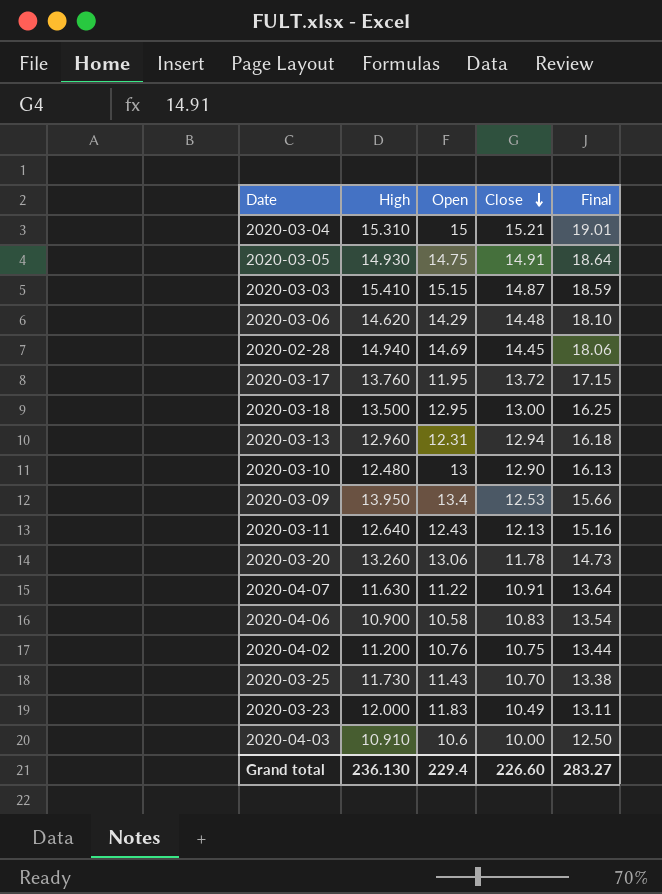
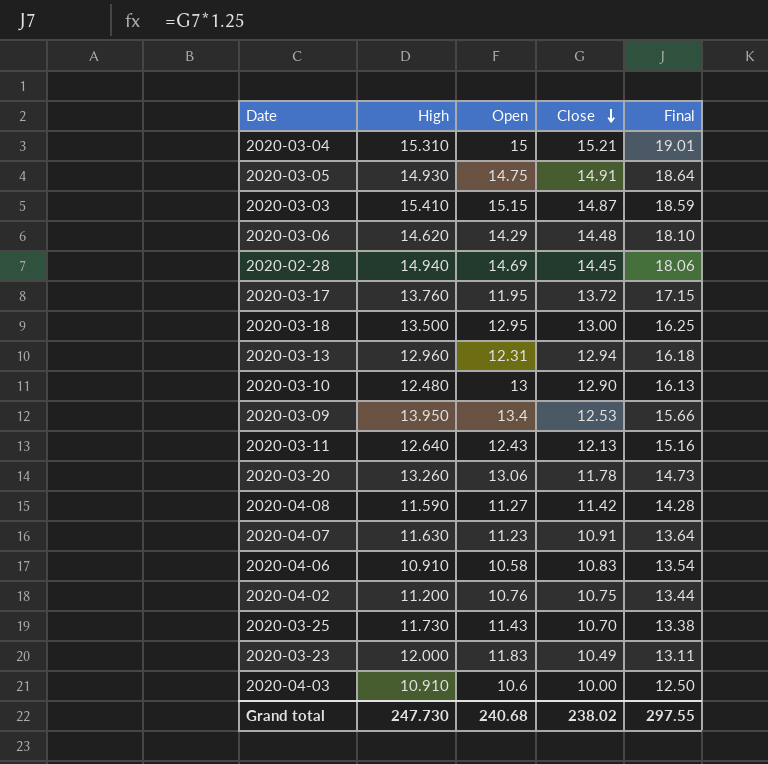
row 2020-04-08: none -> 11.590 | 11.27 | 11.42 | 14.28
2020-04-07 | Open: 11.22 -> 11.23
2020-04-06 | High: 10.900 -> 10.910
Grand total | High: 236.130 -> 247.730
Grand total | Open: 229.4 -> 240.68
Grand total | Close: 226.60 -> 238.02
Grand total | Final: 283.27 -> 297.55

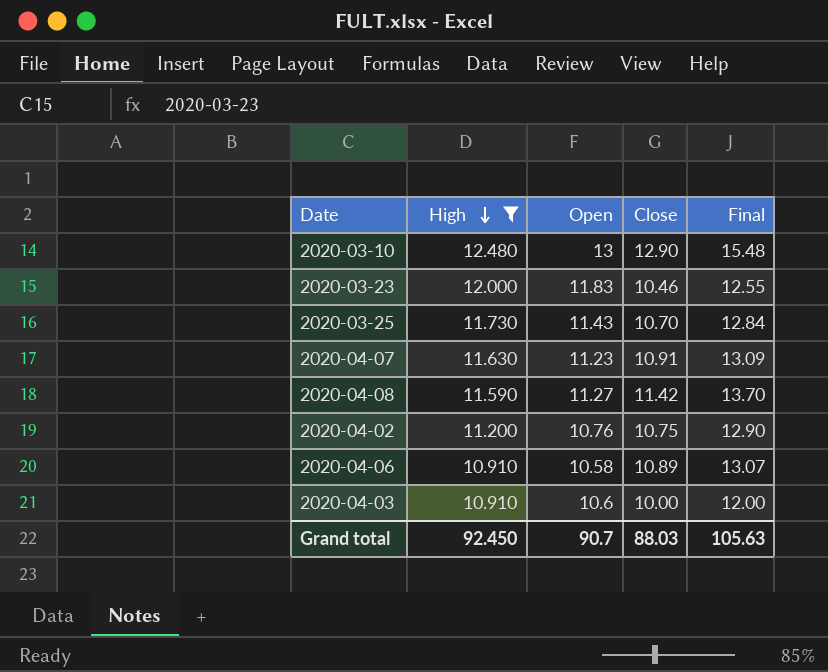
filter: none -> High <= 12.480
row order: Close descending -> High descending
column Final | formula: [Close] * 1.25 -> [Close] * 1.2
2020-03-23 | Close: 10.49 -> 10.46
2020-04-06 | Close: 10.83 -> 10.89
Grand total | High: 247.730 -> 92.450
Grand total | Open: 240.68 -> 90.7
Grand total | Close: 238.02 -> 88.03
Grand total | Final: 297.55 -> 105.63

